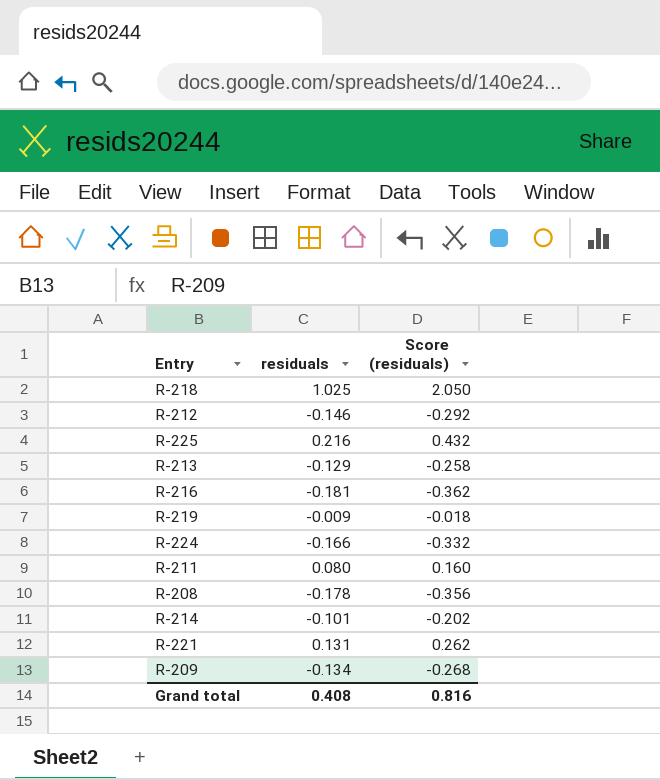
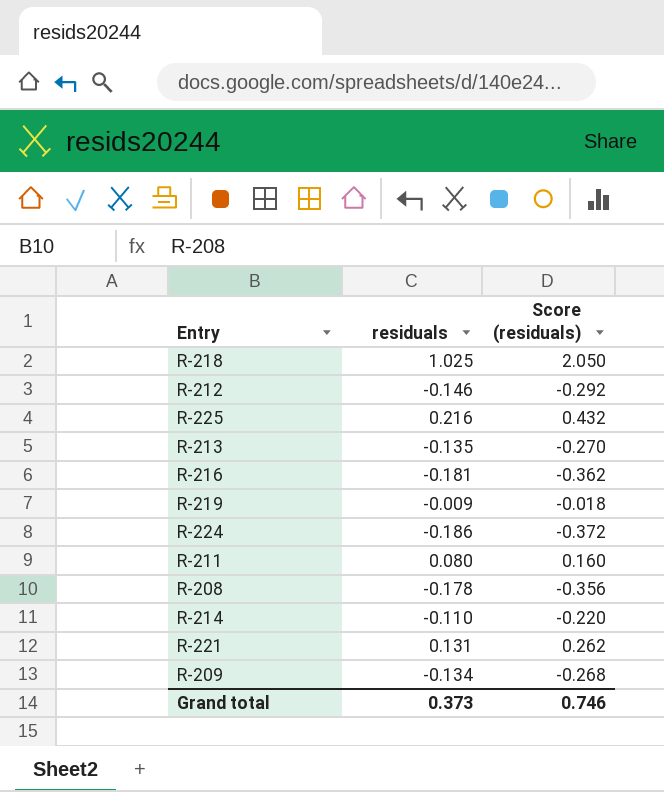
R-213 | residuals: -0.129 -> -0.135
R-213 | Score (residuals): -0.258 -> -0.270
R-224 | residuals: -0.166 -> -0.186
R-224 | Score (residuals): -0.332 -> -0.372
R-214 | residuals: -0.101 -> -0.110
R-214 | Score (residuals): -0.202 -> -0.220
Grand total | residuals: 0.408 -> 0.373
Grand total | Score (residuals): 0.816 -> 0.746

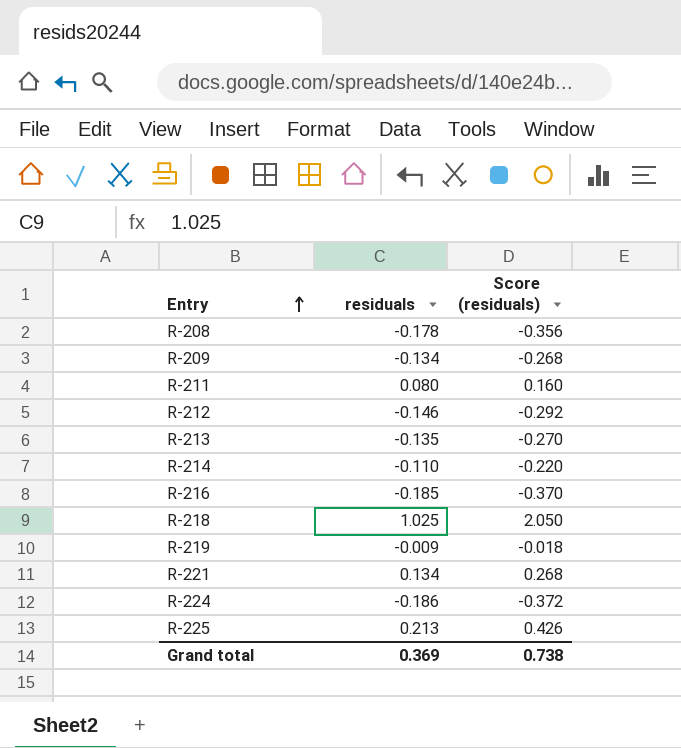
row order: none -> Entry ascending
R-216 | residuals: -0.181 -> -0.185
R-216 | Score (residuals): -0.362 -> -0.370
R-221 | residuals: 0.131 -> 0.134
R-221 | Score (residuals): 0.262 -> 0.268
R-225 | residuals: 0.216 -> 0.213
R-225 | Score (residuals): 0.432 -> 0.426
Grand total | residuals: 0.373 -> 0.369
Grand total | Score (residuals): 0.746 -> 0.738

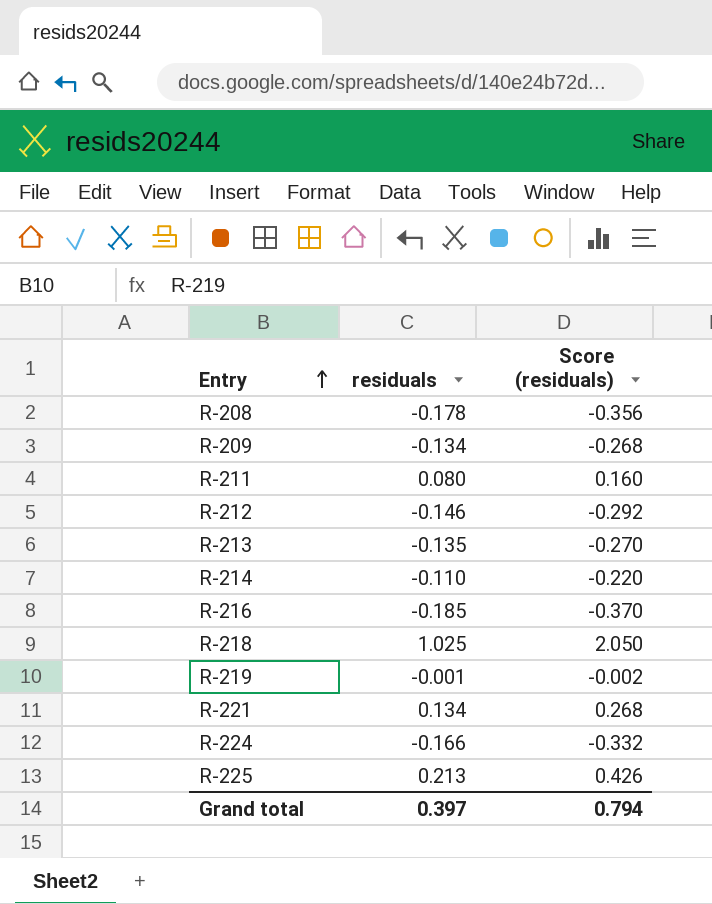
R-219 | residuals: -0.009 -> -0.001
R-219 | Score (residuals): -0.018 -> -0.002
R-224 | residuals: -0.186 -> -0.166
R-224 | Score (residuals): -0.372 -> -0.332
Grand total | residuals: 0.369 -> 0.397
Grand total | Score (residuals): 0.738 -> 0.794

